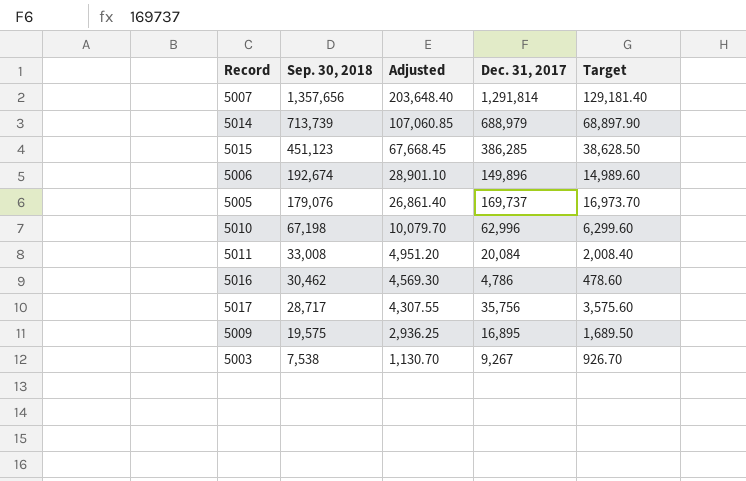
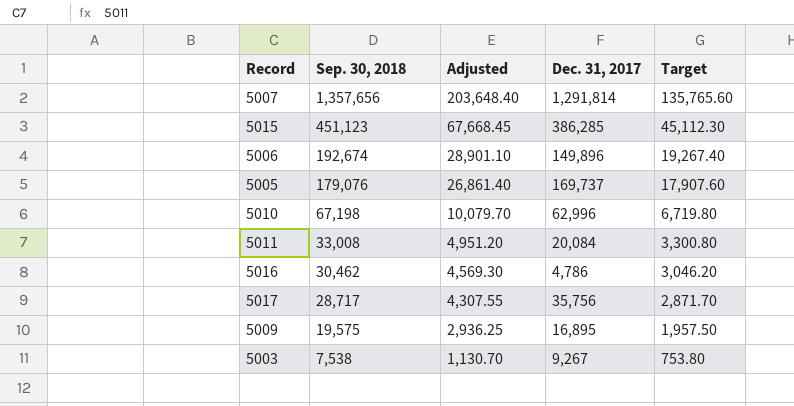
column Target | formula: [Dec. 31, 2017] * 0.1 -> [Sep. 30, 2018] * 0.1
row 5014: 713,739 | 107,060.85 | 688,979 | 68,897.90 -> none

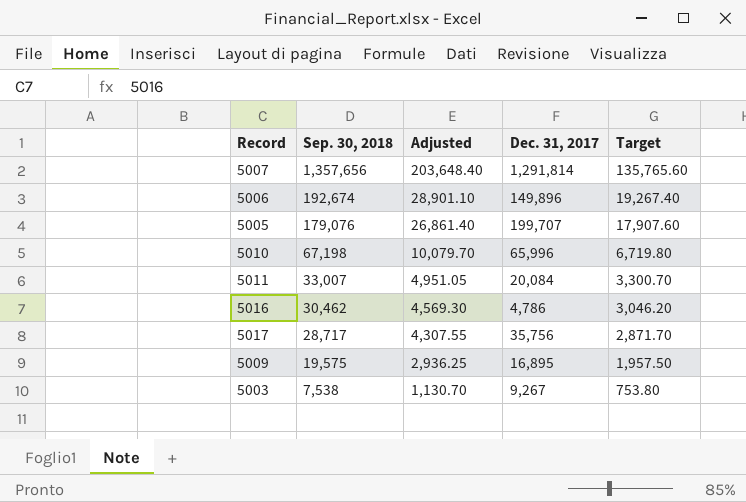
row 5015: 451,123 | 67,668.45 | 386,285 | 45,112.30 -> none
5005 | Dec. 31, 2017: 169,737 -> 199,707
5010 | Dec. 31, 2017: 62,996 -> 65,996
5011 | Sep. 30, 2018: 33,008 -> 33,007
5011 | Adjusted: 4,951.20 -> 4,951.05
5011 | Target: 3,300.80 -> 3,300.70

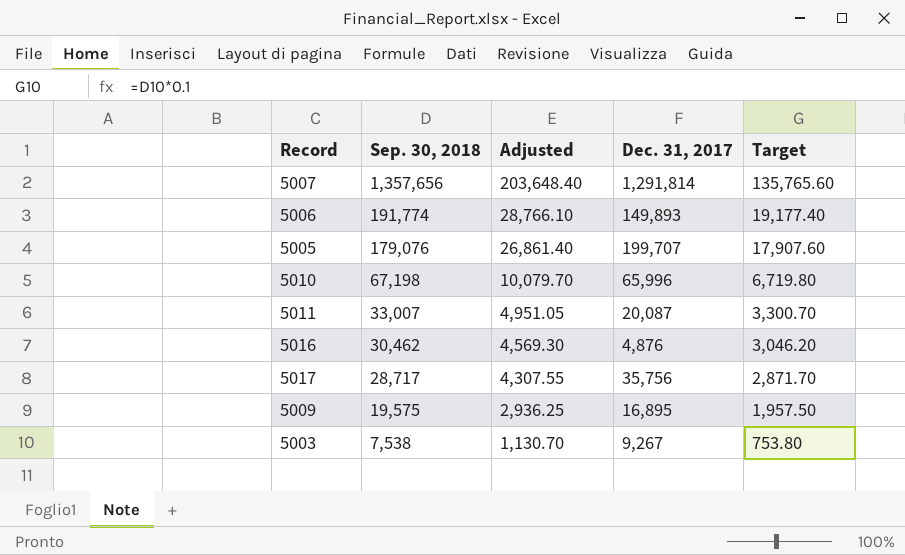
5006 | Sep. 30, 2018: 192,674 -> 191,774
5006 | Adjusted: 28,901.10 -> 28,766.10
5006 | Dec. 31, 2017: 149,896 -> 149,893
5006 | Target: 19,267.40 -> 19,177.40
5011 | Dec. 31, 2017: 20,084 -> 20,087
5016 | Dec. 31, 2017: 4,786 -> 4,876

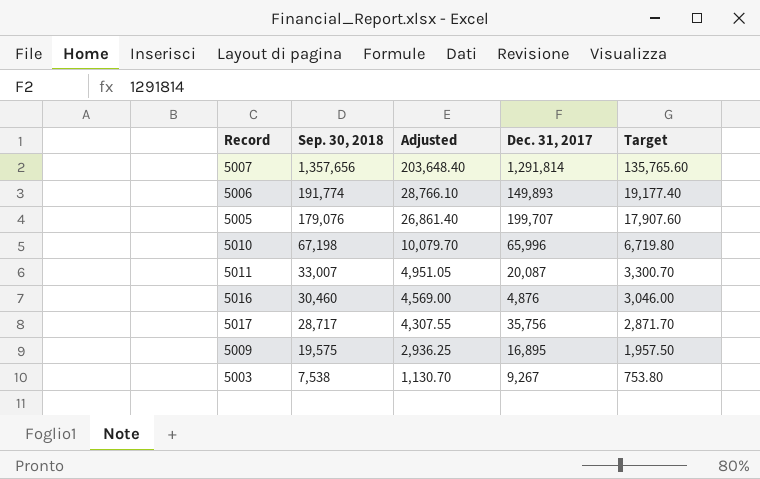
5016 | Sep. 30, 2018: 30,462 -> 30,460
5016 | Adjusted: 4,569.30 -> 4,569.00
5016 | Target: 3,046.20 -> 3,046.00

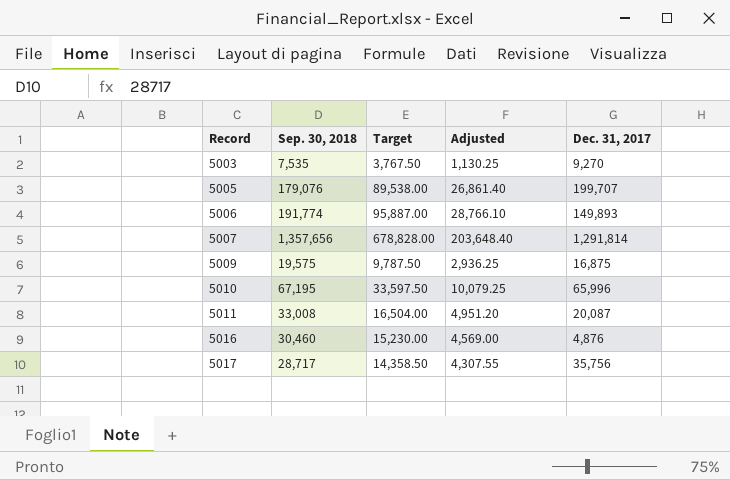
row order: Sep. 30, 2018 descending -> Record ascending
column Target | formula: [Sep. 30, 2018] * 0.1 -> [Sep. 30, 2018] * 0.5
column Target | position: 5 -> 3
5003 | Sep. 30, 2018: 7,538 -> 7,535
5003 | Adjusted: 1,130.70 -> 1,130.25
5003 | Dec. 31, 2017: 9,267 -> 9,270
5009 | Dec. 31, 2017: 16,895 -> 16,875
5010 | Sep. 30, 2018: 67,198 -> 67,195
5010 | Adjusted: 10,079.70 -> 10,079.25
5011 | Sep. 30, 2018: 33,007 -> 33,008
5011 | Adjusted: 4,951.05 -> 4,951.20

